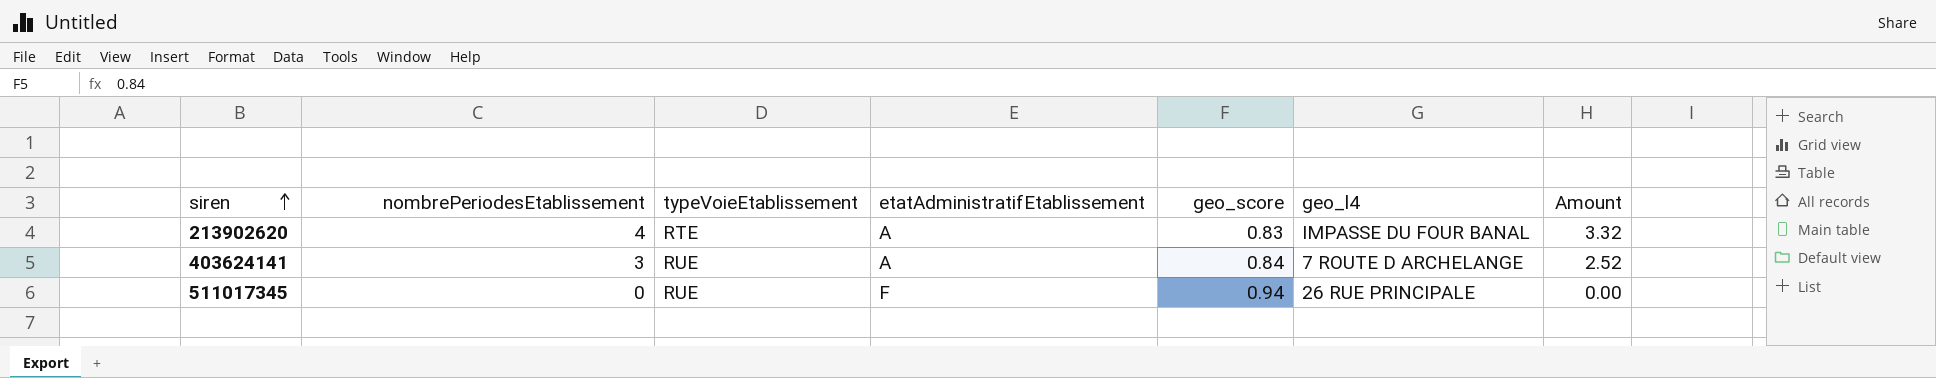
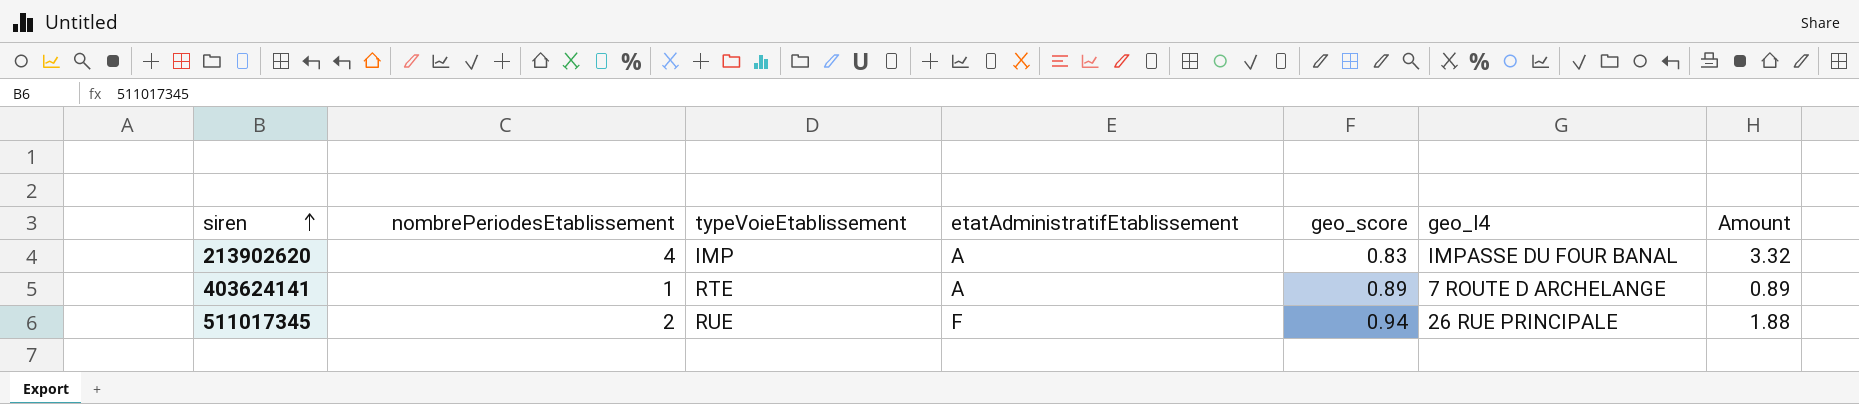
213902620 | typeVoieEtablissement: RTE -> IMP
403624141 | nombrePeriodesEtablissement: 3 -> 1
403624141 | typeVoieEtablissement: RUE -> RTE
403624141 | geo_score: 0.84 -> 0.89
403624141 | Amount: 2.52 -> 0.89
511017345 | nombrePeriodesEtablissement: 0 -> 2
511017345 | Amount: 0.00 -> 1.88

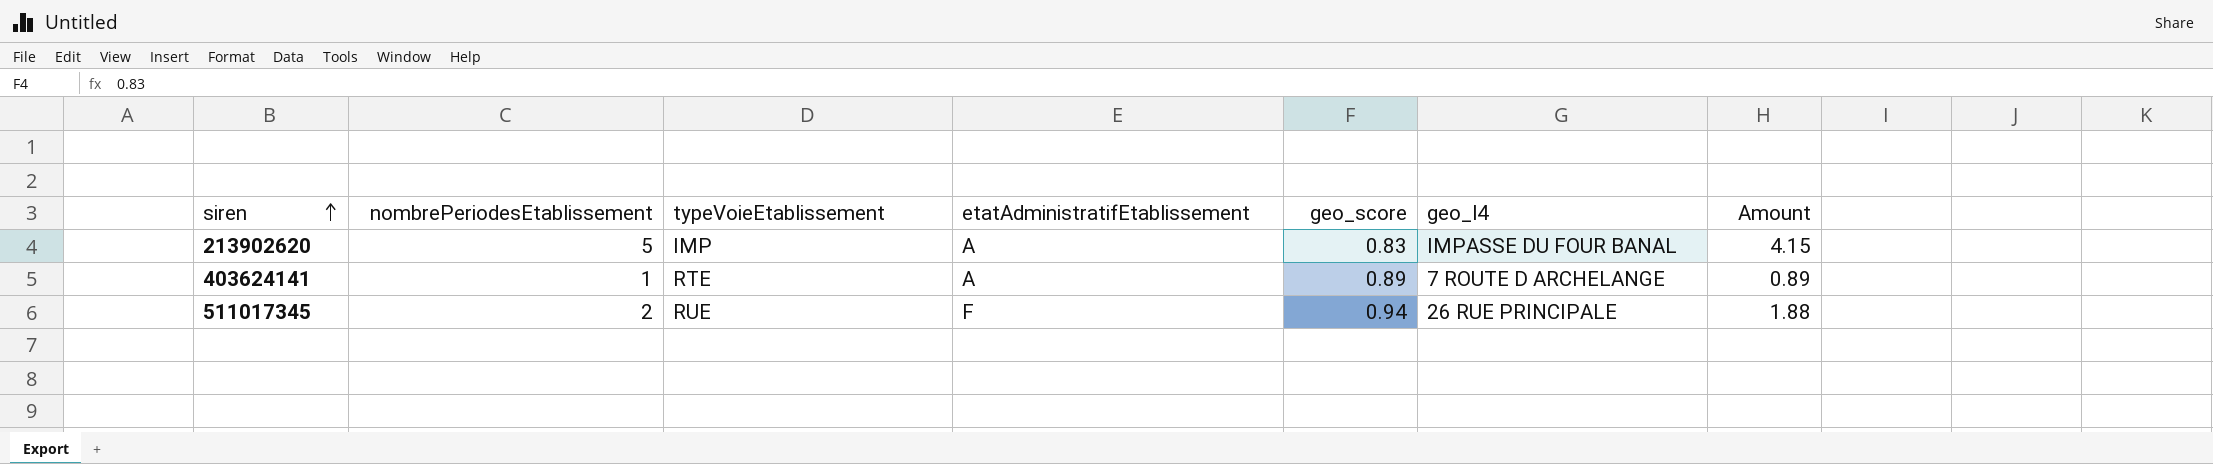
213902620 | nombrePeriodesEtablissement: 4 -> 5
213902620 | Amount: 3.32 -> 4.15

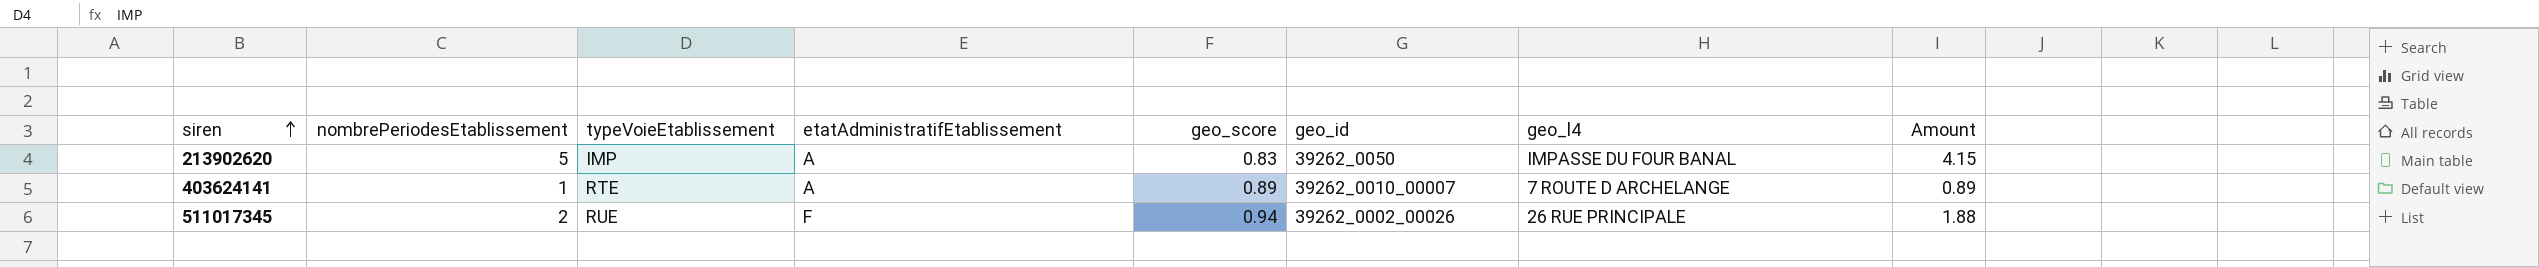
column geo_id | position: none -> 6

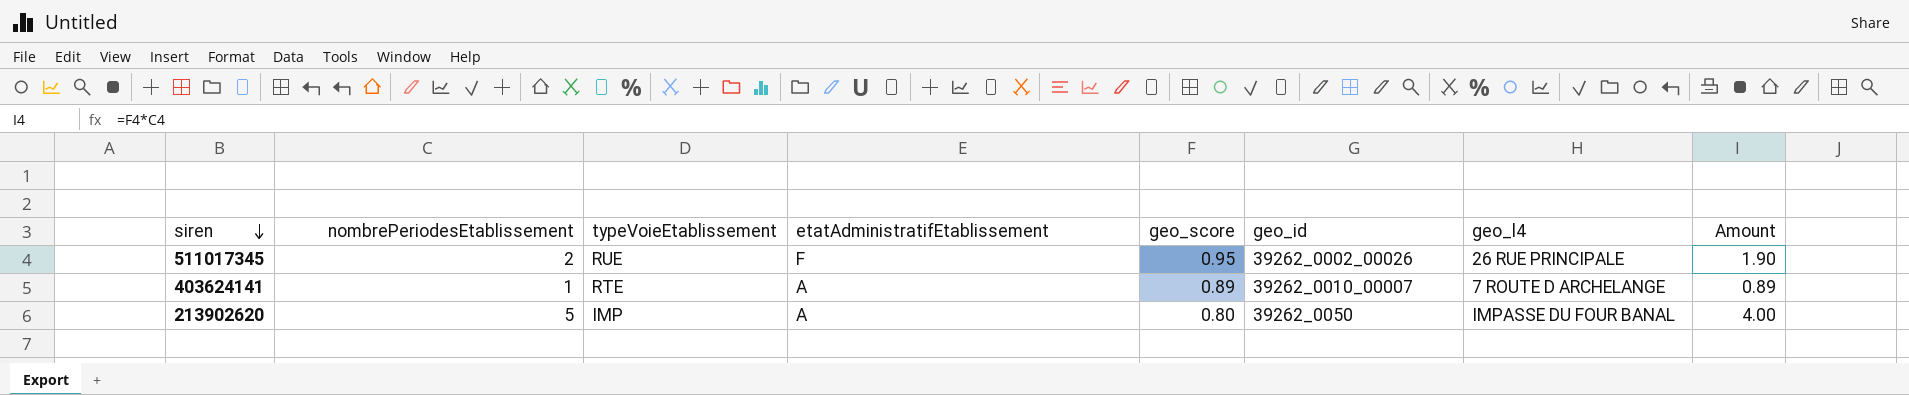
row order: siren ascending -> siren descending
511017345 | geo_score: 0.94 -> 0.95
511017345 | Amount: 1.88 -> 1.90
213902620 | geo_score: 0.83 -> 0.80
213902620 | Amount: 4.15 -> 4.00

